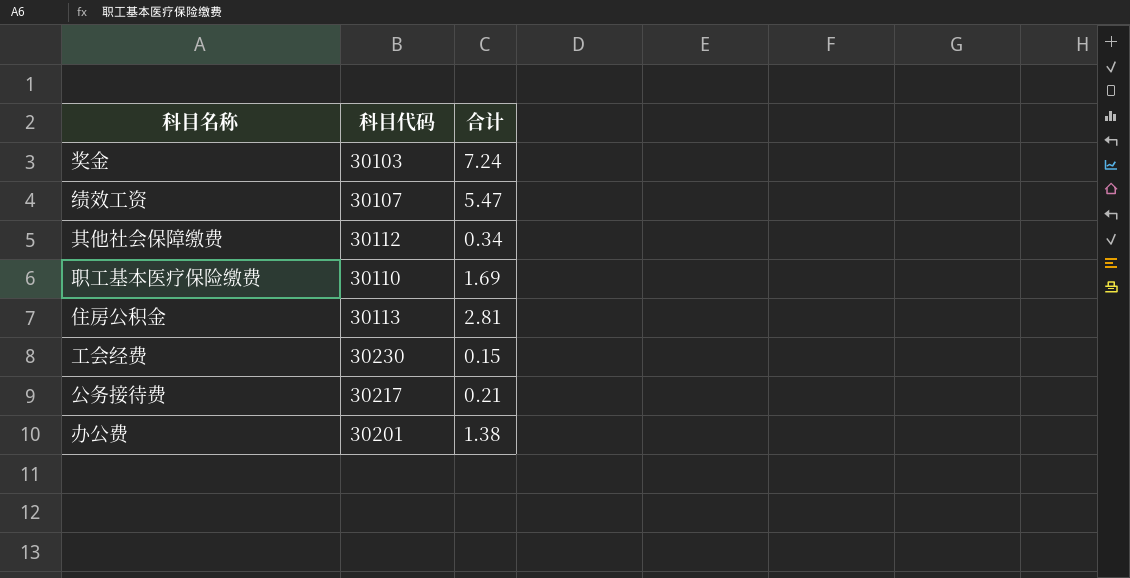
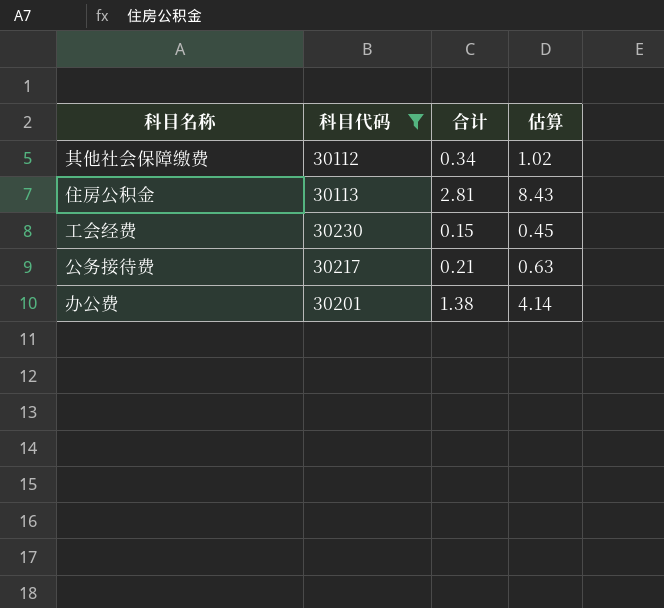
filter: none -> 科目代码 >= 30112
column 估算 | formula: none -> [合计] * 3

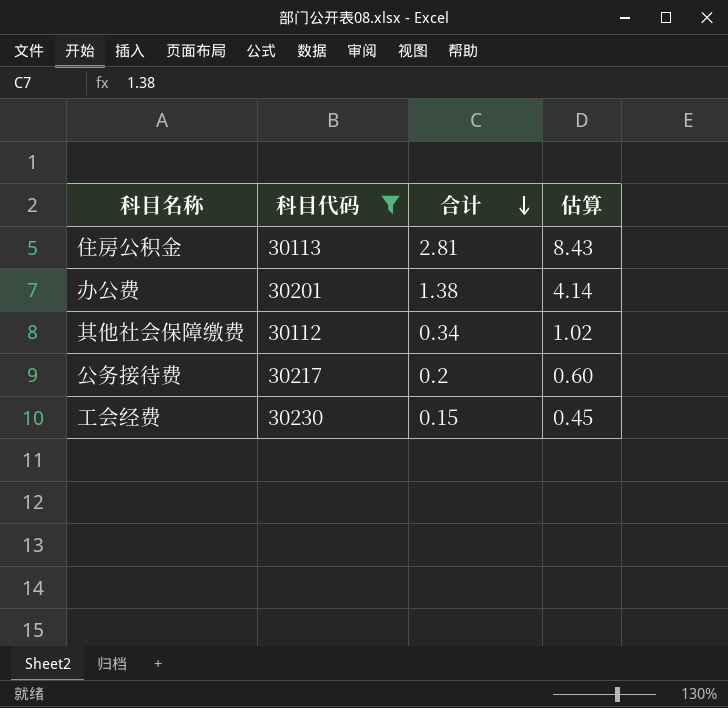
row order: none -> 合计 descending
公务接待费 | 合计: 0.21 -> 0.2
公务接待费 | 估算: 0.63 -> 0.60

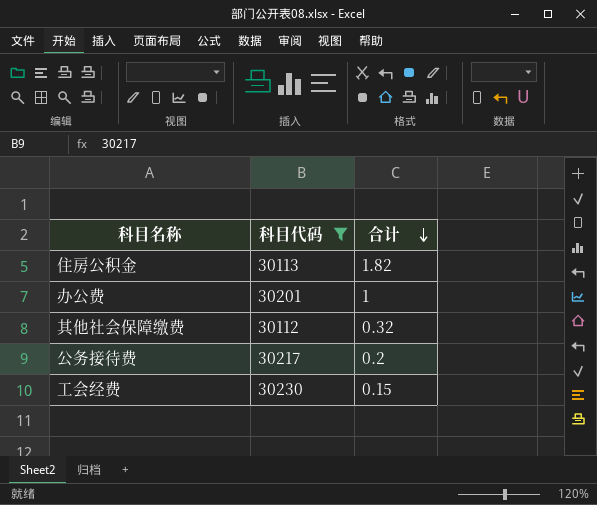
column 估算 | formula: [合计] * 3 -> none
住房公积金 | 合计: 2.81 -> 1.82
办公费 | 合计: 1.38 -> 1
其他社会保障缴费 | 合计: 0.34 -> 0.32

